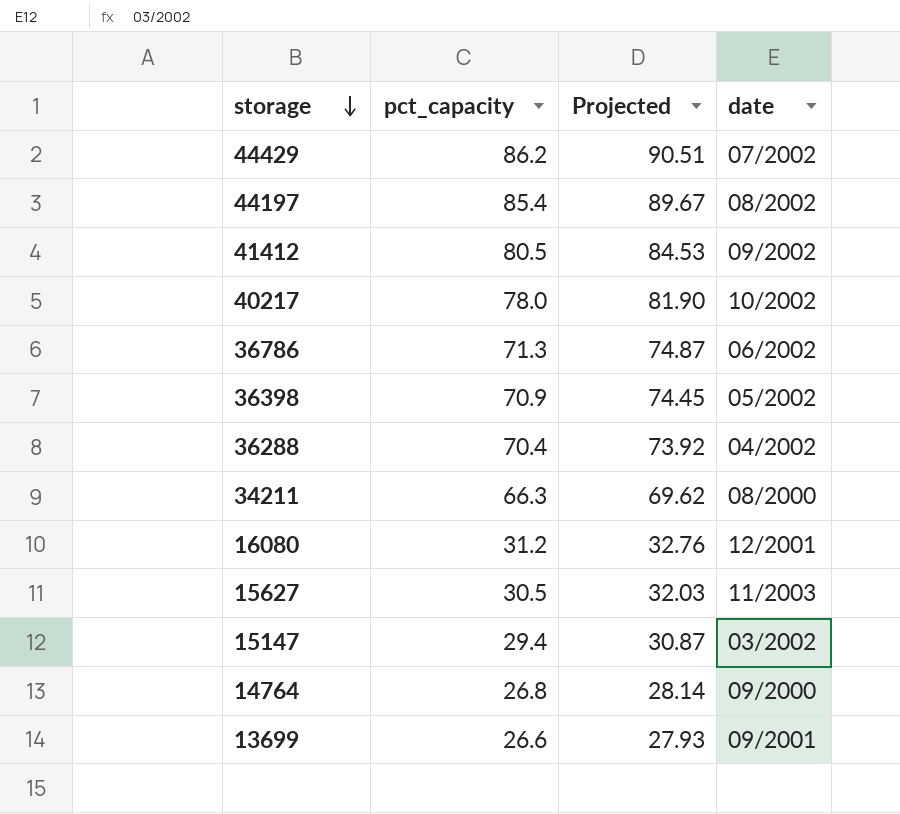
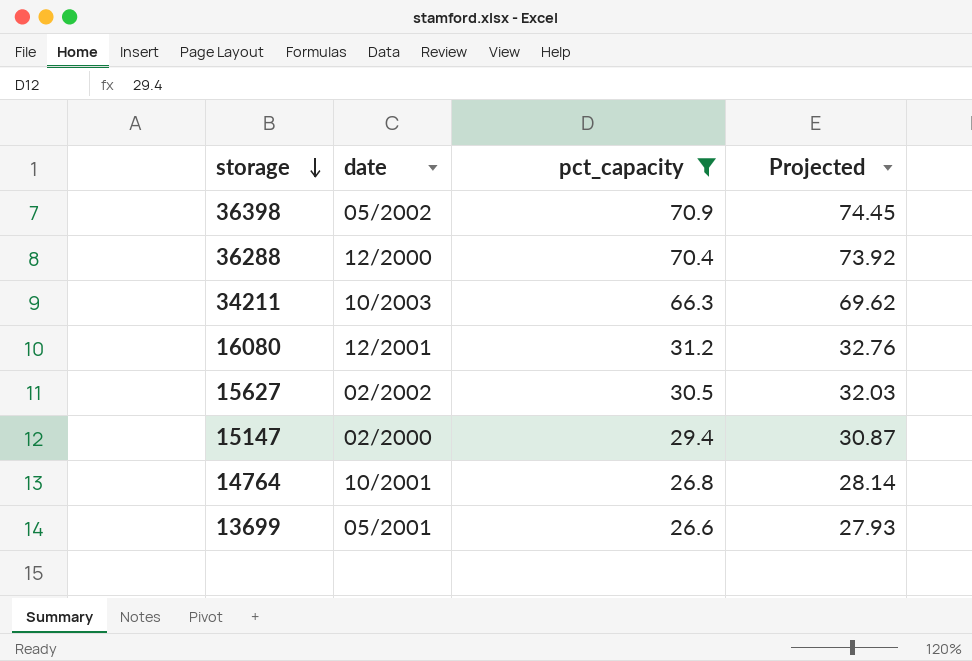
filter: none -> pct_capacity <= 70.9
column date | position: 4 -> 2
36288 | date: 04/2002 -> 12/2000
34211 | date: 08/2000 -> 10/2003
15627 | date: 11/2003 -> 02/2002
15147 | date: 03/2002 -> 02/2000
14764 | date: 09/2000 -> 10/2001
13699 | date: 09/2001 -> 05/2001

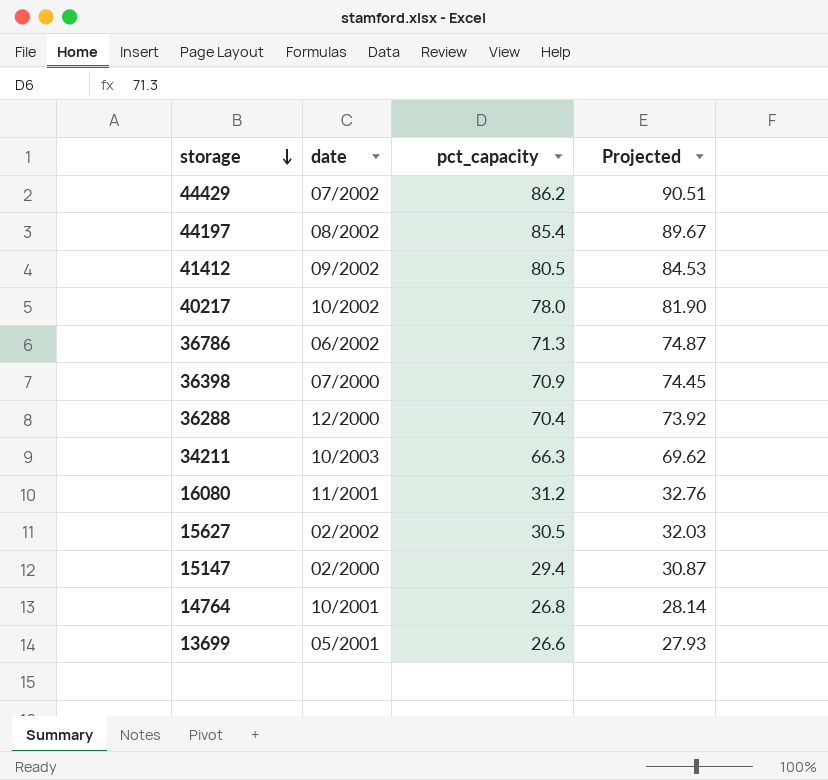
filter: pct_capacity <= 70.9 -> none
36398 | date: 05/2002 -> 07/2000
16080 | date: 12/2001 -> 11/2001

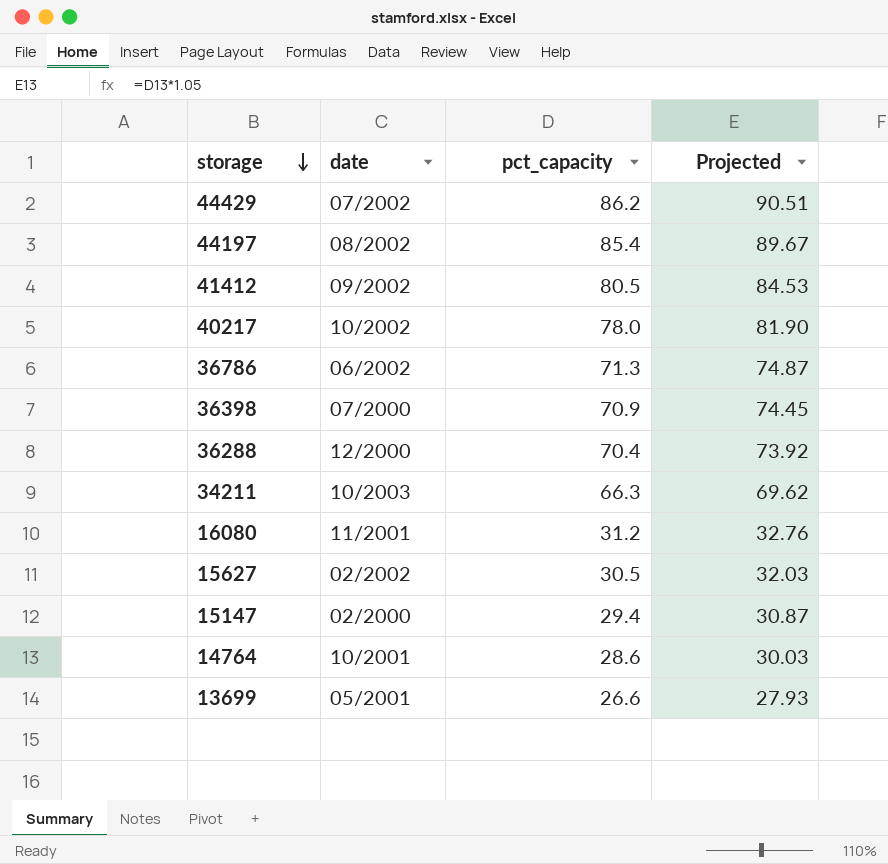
14764 | pct_capacity: 26.8 -> 28.6
14764 | Projected: 28.14 -> 30.03

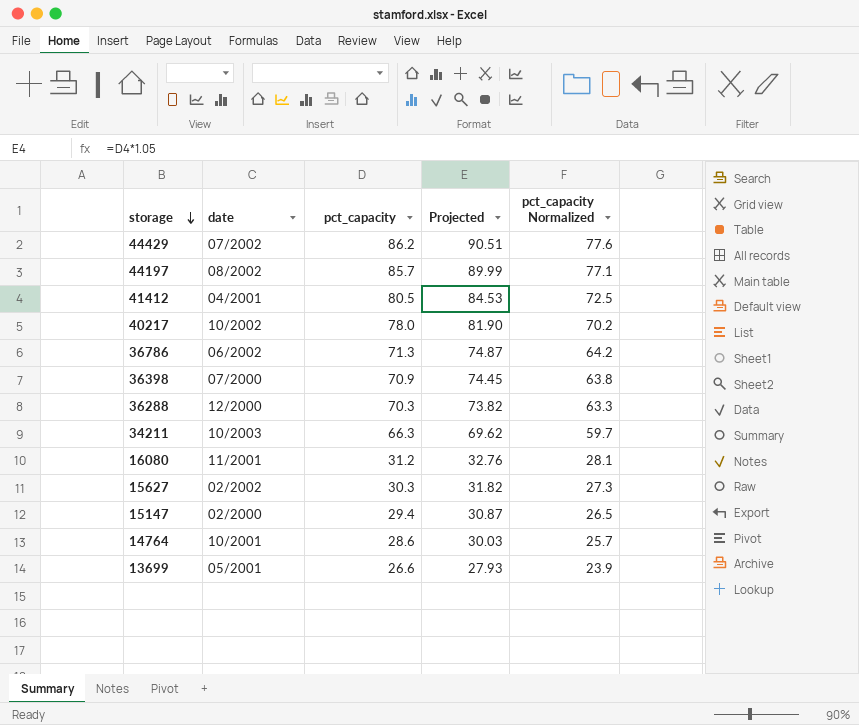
column pct_capacity Normalized | formula: none -> [pct_capacity] * 0.9
44197 | pct_capacity: 85.4 -> 85.7
44197 | Projected: 89.67 -> 89.99
41412 | date: 09/2002 -> 04/2001
36288 | pct_capacity: 70.4 -> 70.3
36288 | Projected: 73.92 -> 73.82
15627 | pct_capacity: 30.5 -> 30.3
15627 | Projected: 32.03 -> 31.82

